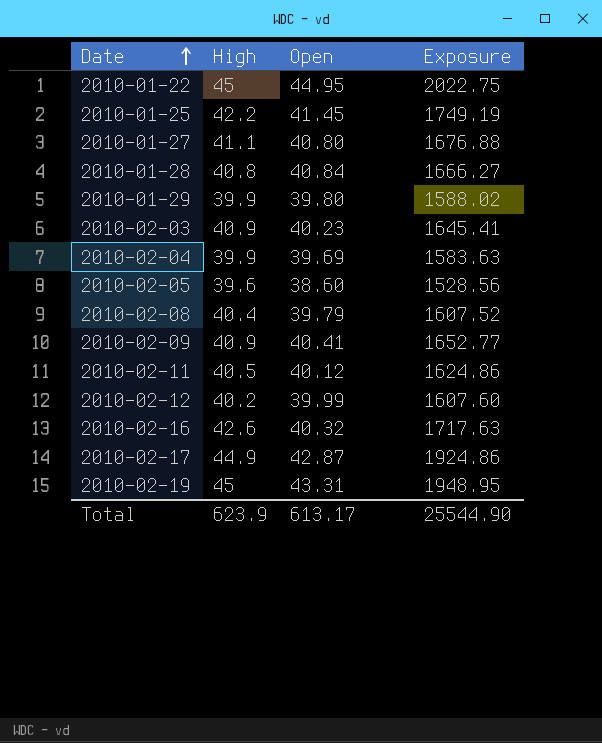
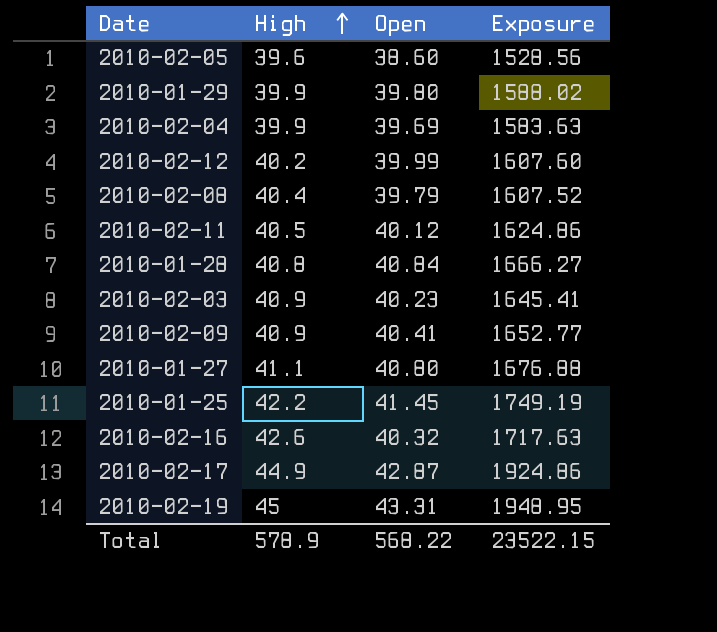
row order: Date ascending -> High ascending
row 2010-01-22: 45 | 44.95 | 2022.75 -> none
Total | High: 623.9 -> 578.9
Total | Open: 613.17 -> 568.22
Total | Exposure: 25544.90 -> 23522.15

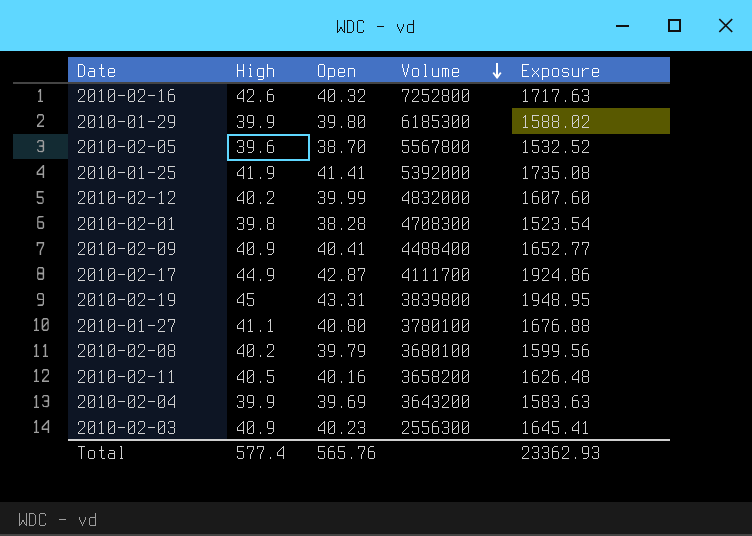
row order: High ascending -> Volume descending
column Volume | position: none -> 4
row 2010-01-28: 40.8 | 40.84 | 1666.27 -> none
2010-02-05 | Open: 38.60 -> 38.70
2010-02-05 | Exposure: 1528.56 -> 1532.52
2010-01-25 | High: 42.2 -> 41.9
2010-01-25 | Open: 41.45 -> 41.41
2010-01-25 | Exposure: 1749.19 -> 1735.08
row 2010-02-01: none -> 39.8 | 38.28 | 4708300 | 1523.54
2010-02-08 | High: 40.4 -> 40.2
2010-02-08 | Exposure: 1607.52 -> 1599.56
2010-02-11 | Open: 40.12 -> 40.16
2010-02-11 | Exposure: 1624.86 -> 1626.48
Total | High: 578.9 -> 577.4
Total | Open: 568.22 -> 565.76
Total | Exposure: 23522.15 -> 23362.93

